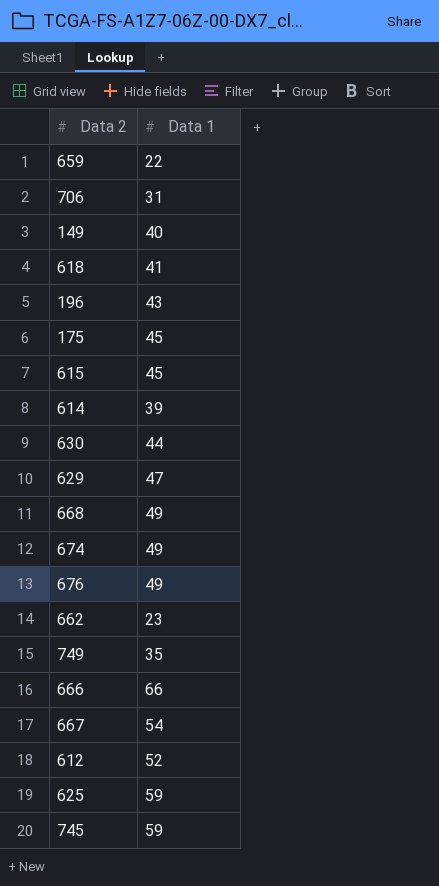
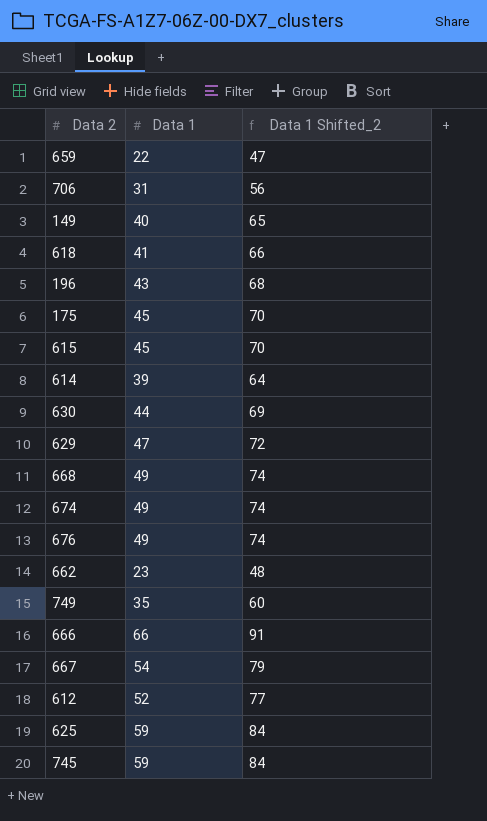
column Data 1 Shifted_2 | formula: none -> [Data 1] + 25

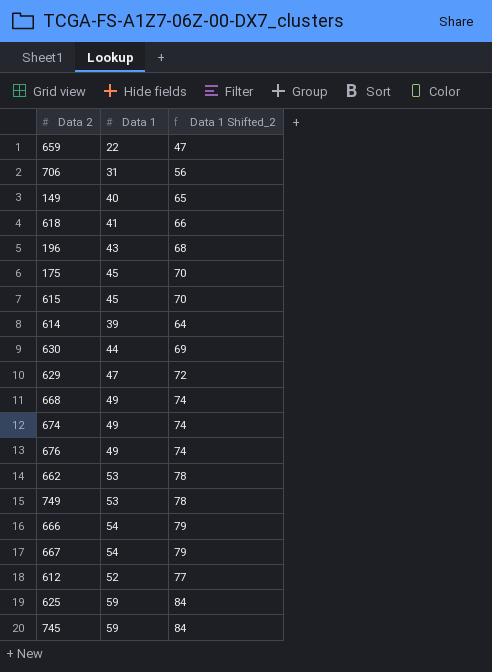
662 | Data 1: 23 -> 53
662 | Data 1 Shifted_2: 48 -> 78
749 | Data 1: 35 -> 53
749 | Data 1 Shifted_2: 60 -> 78
666 | Data 1: 66 -> 54
666 | Data 1 Shifted_2: 91 -> 79

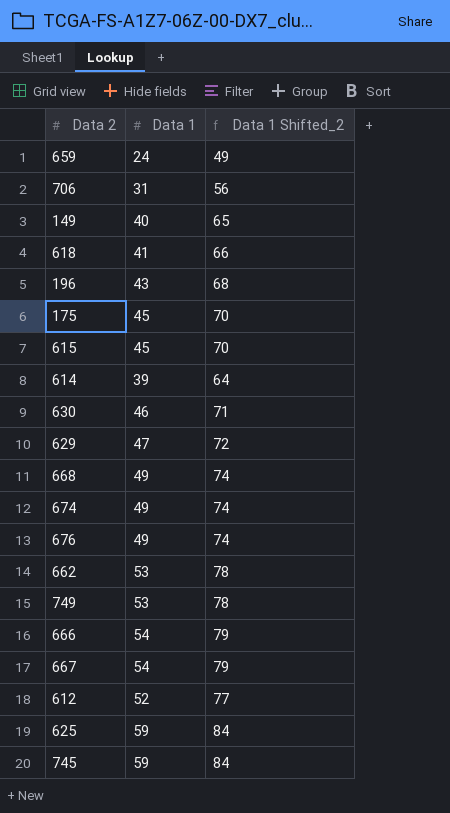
659 | Data 1: 22 -> 24
659 | Data 1 Shifted_2: 47 -> 49
630 | Data 1: 44 -> 46
630 | Data 1 Shifted_2: 69 -> 71

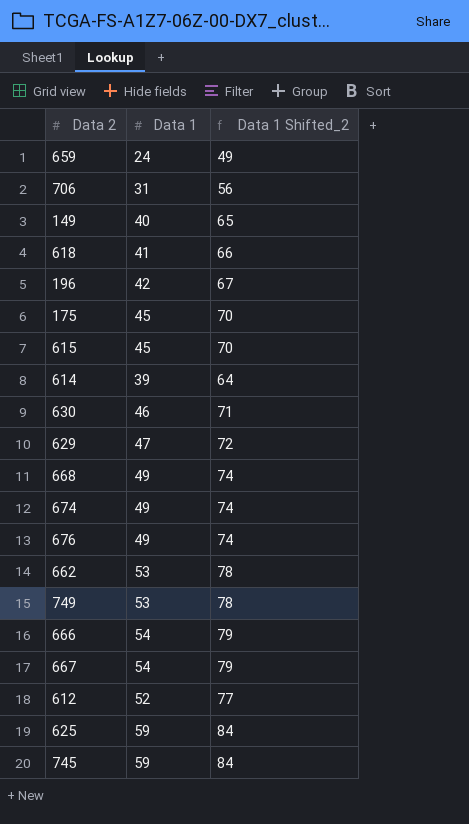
196 | Data 1: 43 -> 42
196 | Data 1 Shifted_2: 68 -> 67

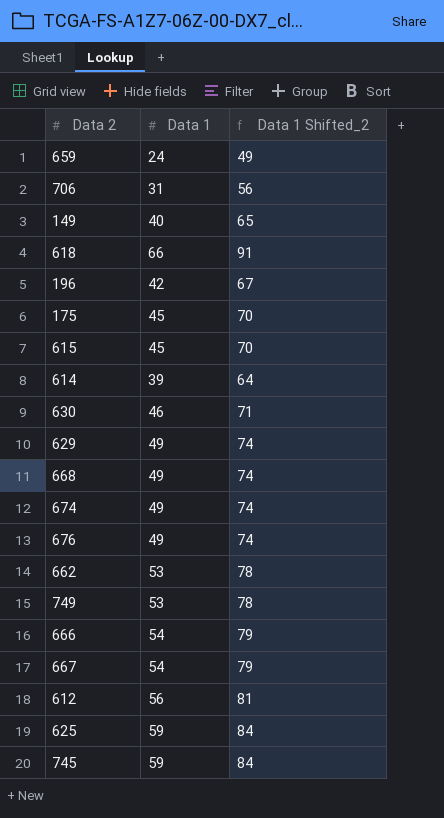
618 | Data 1: 41 -> 66
618 | Data 1 Shifted_2: 66 -> 91
629 | Data 1: 47 -> 49
629 | Data 1 Shifted_2: 72 -> 74
612 | Data 1: 52 -> 56
612 | Data 1 Shifted_2: 77 -> 81

